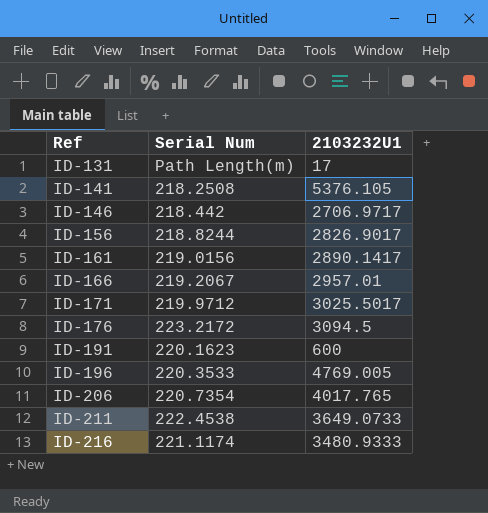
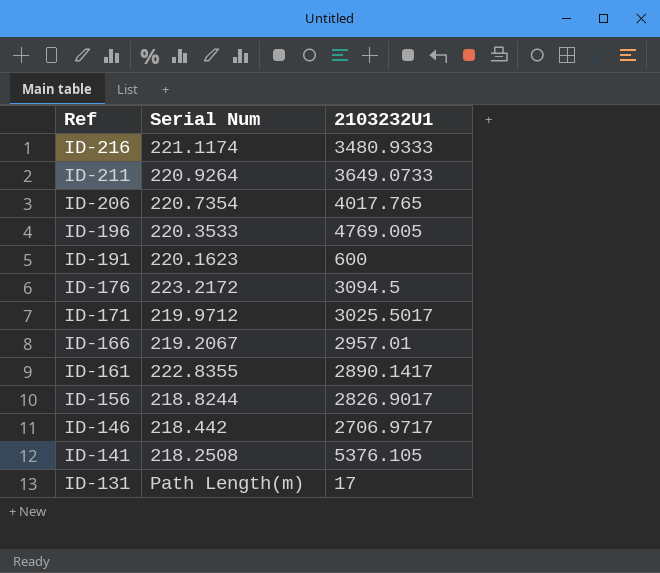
row order: Ref ascending -> Ref descending
ID-211 | Serial Num: 222.4538 -> 220.9264
ID-161 | Serial Num: 219.0156 -> 222.8355

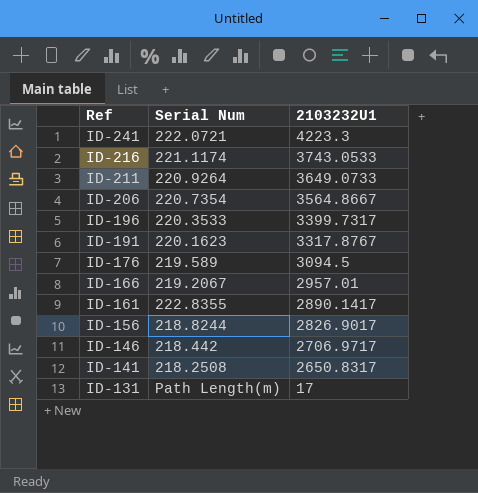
row ID-171: 219.9712 | 3025.5017 -> none
row ID-241: none -> 222.0721 | 4223.3
ID-216 | 2103232U1: 3480.9333 -> 3743.0533
ID-206 | 2103232U1: 4017.765 -> 3564.8667
ID-196 | 2103232U1: 4769.005 -> 3399.7317
ID-191 | 2103232U1: 600 -> 3317.8767
ID-176 | Serial Num: 223.2172 -> 219.589
ID-141 | 2103232U1: 5376.105 -> 2650.8317

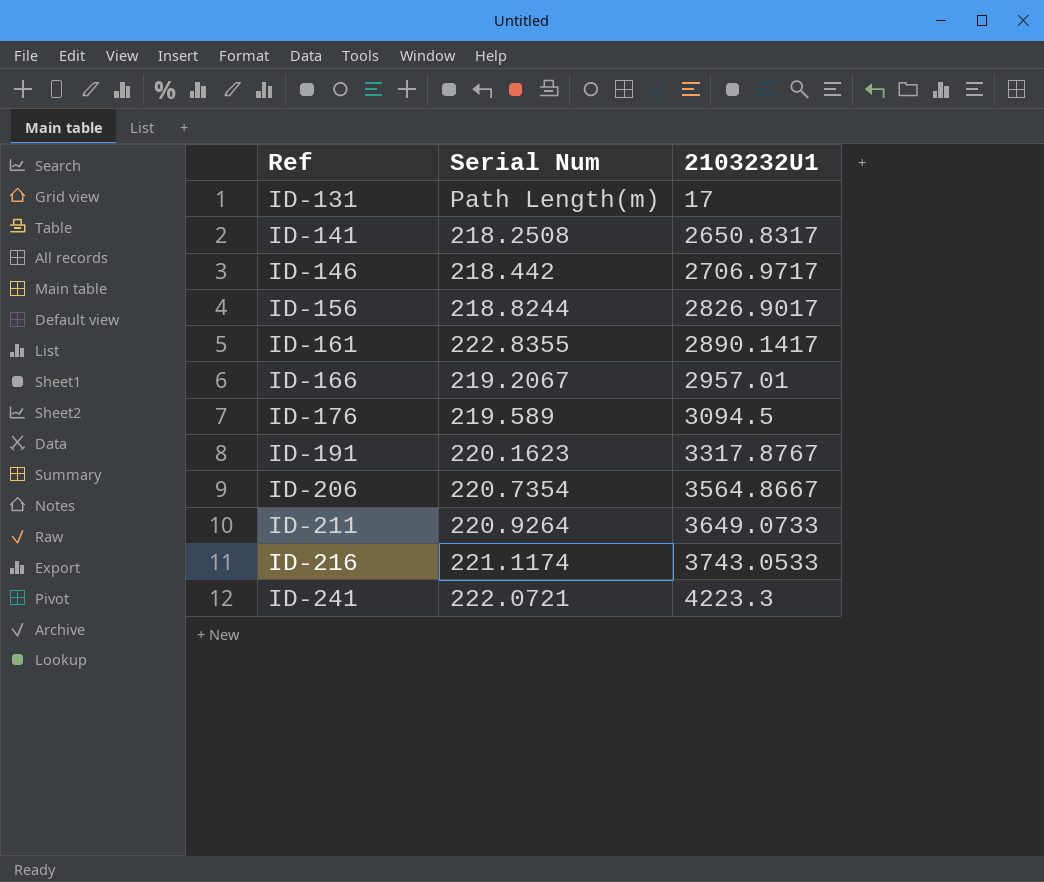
row order: Ref descending -> Ref ascending
row ID-196: 220.3533 | 3399.7317 -> none

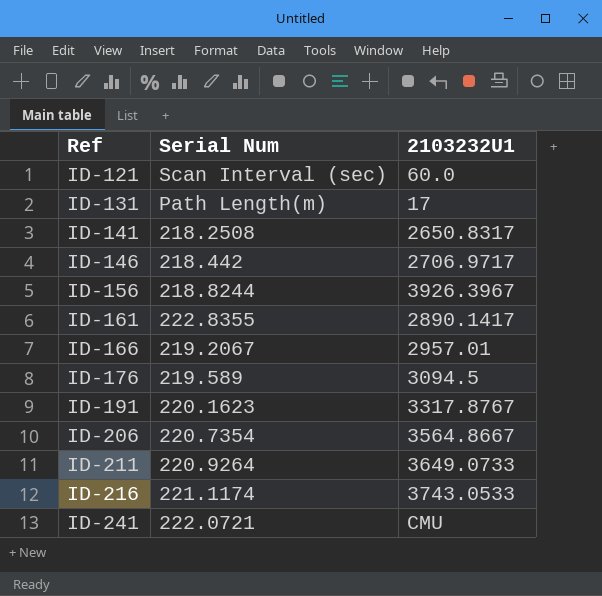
row ID-121: none -> Scan Interval (sec) | 60.0
ID-156 | 2103232U1: 2826.9017 -> 3926.3967
ID-241 | 2103232U1: 4223.3 -> CMU

